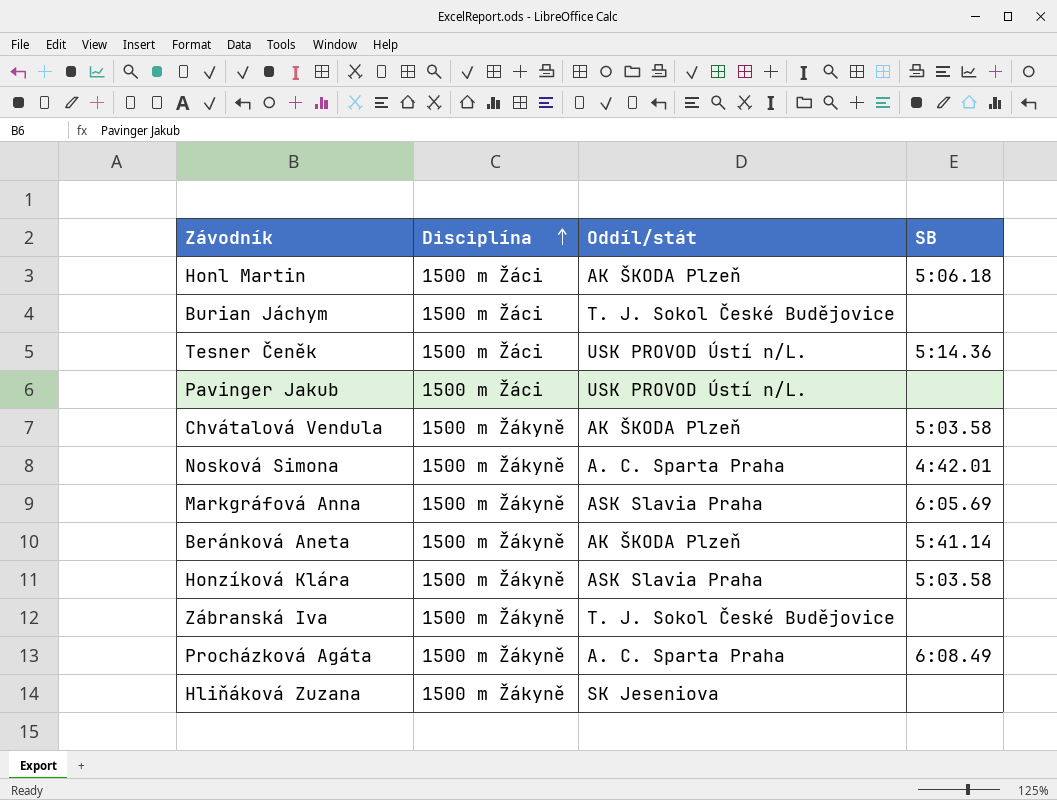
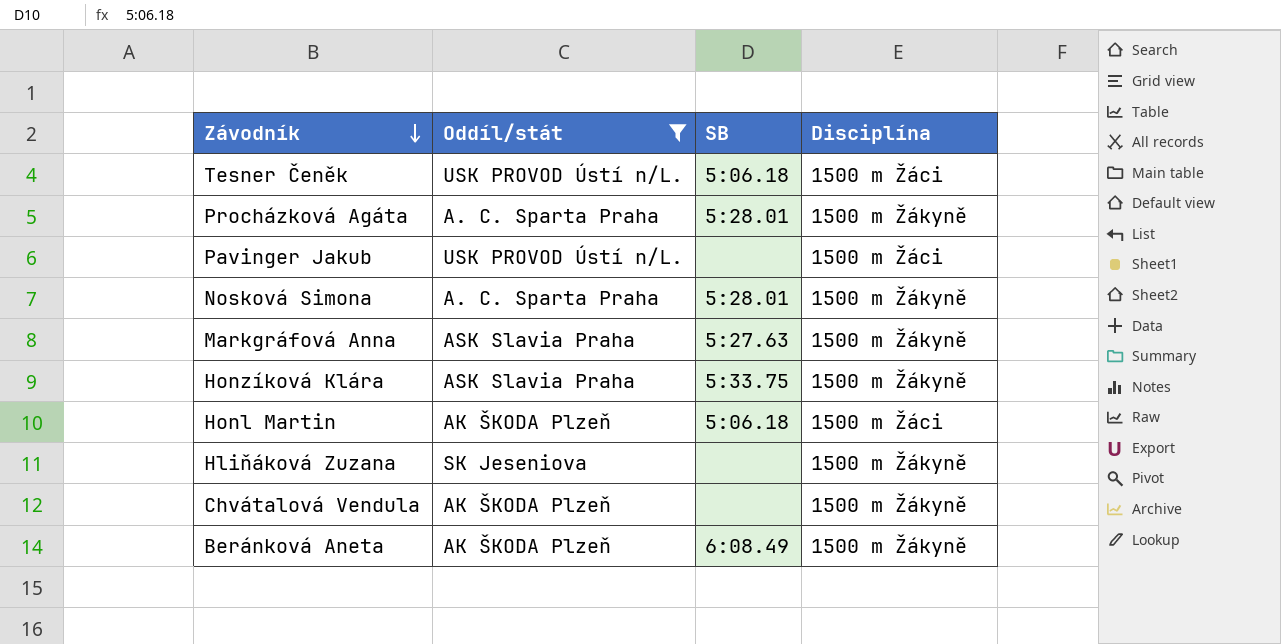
filter: none -> Oddíl/stát != T. J. Sokol České Budějovice
row order: Disciplína ascending -> Závodník descending
column Disciplína | position: 2 -> 4
Tesner Čeněk | SB: 5:14.36 -> 5:06.18
Procházková Agáta | SB: 6:08.49 -> 5:28.01
Nosková Simona | SB: 4:42.01 -> 5:28.01
Markgráfová Anna | SB: 6:05.69 -> 5:27.63
Honzíková Klára | SB: 5:03.58 -> 5:33.75
Chvátalová Vendula | SB: 5:03.58 -> none
Beránková Aneta | SB: 5:41.14 -> 6:08.49

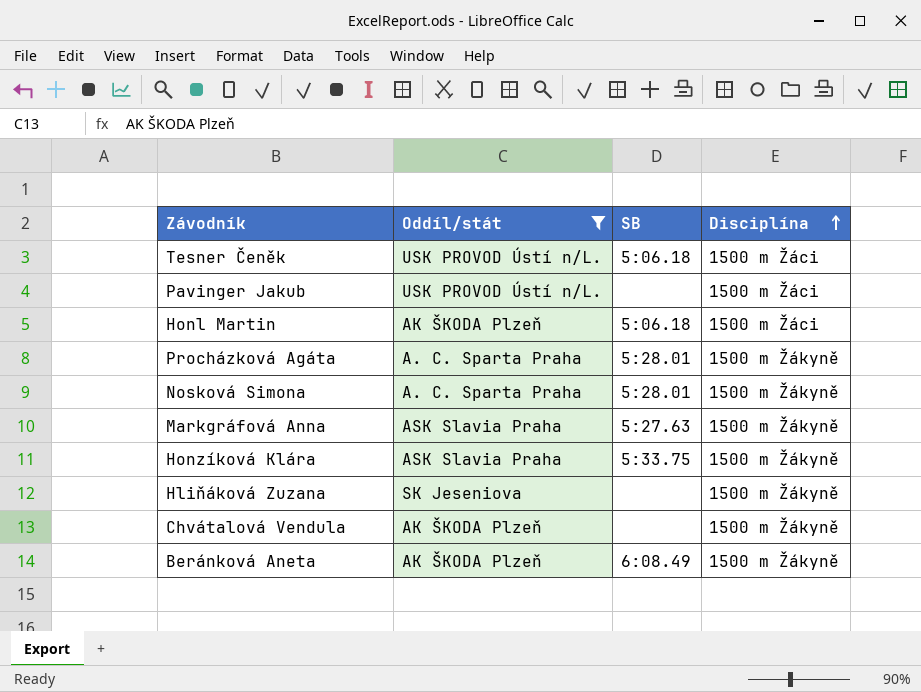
row order: Závodník descending -> Disciplína ascending

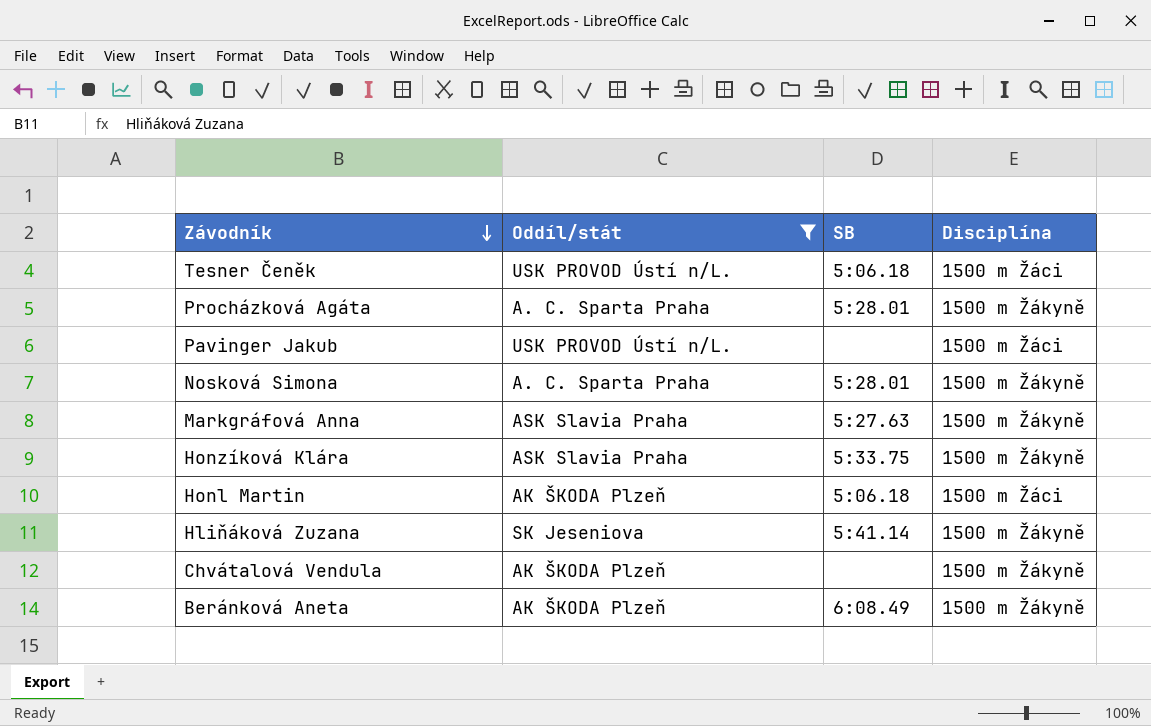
row order: Disciplína ascending -> Závodník descending
Hliňáková Zuzana | SB: none -> 5:41.14

